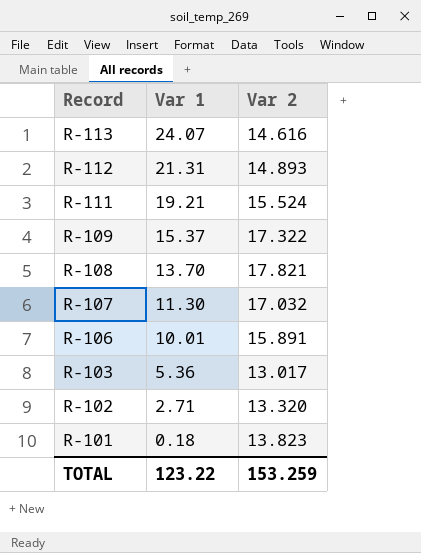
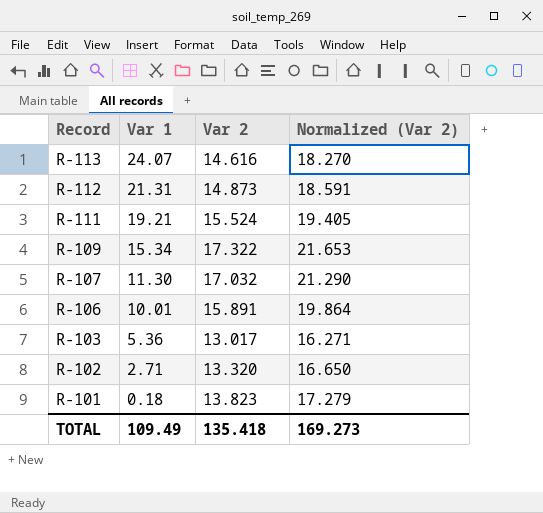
column Normalized (Var 2) | formula: none -> [Var 2] * 1.25
row R-108: 13.70 | 17.821 -> none
R-112 | Var 2: 14.893 -> 14.873
R-109 | Var 1: 15.37 -> 15.34
TOTAL | Var 1: 123.22 -> 109.49
TOTAL | Var 2: 153.259 -> 135.418

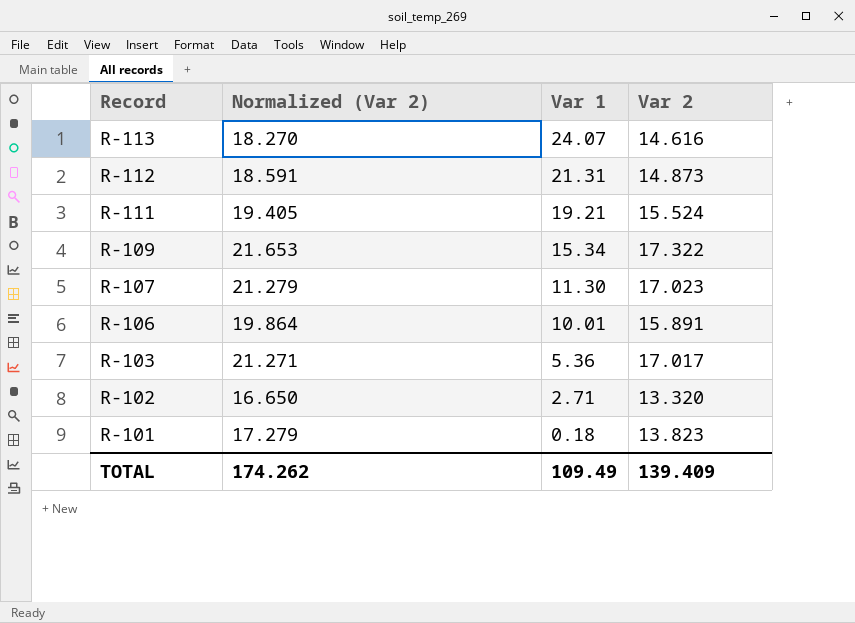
column Normalized (Var 2) | position: 4 -> 2
R-107 | Normalized (Var 2): 21.290 -> 21.279
R-107 | Var 2: 17.032 -> 17.023
R-103 | Normalized (Var 2): 16.271 -> 21.271
R-103 | Var 2: 13.017 -> 17.017
TOTAL | Normalized (Var 2): 169.273 -> 174.262
TOTAL | Var 2: 135.418 -> 139.409

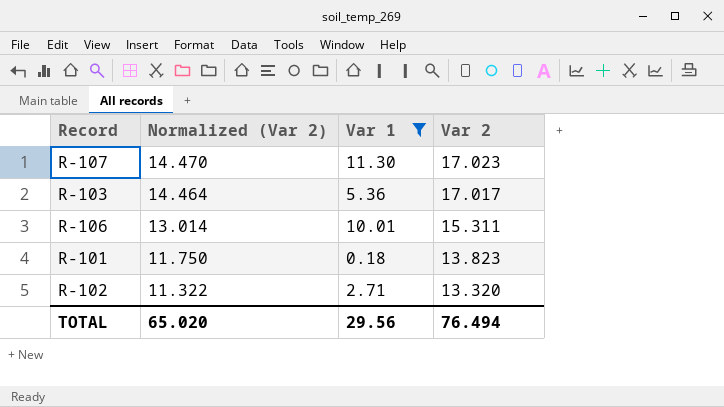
filter: none -> Var 1 <= 11.30
row order: Record descending -> Normalized (Var 2) descending
column Normalized (Var 2) | formula: [Var 2] * 1.25 -> [Var 2] * 0.85
R-106 | Var 2: 15.891 -> 15.311
TOTAL | Normalized (Var 2): 174.262 -> 65.020
TOTAL | Var 1: 109.49 -> 29.56
TOTAL | Var 2: 139.409 -> 76.494

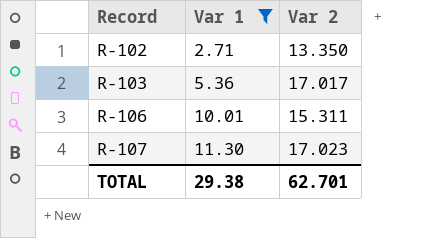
row order: Normalized (Var 2) descending -> Record ascending
column Normalized (Var 2) | formula: [Var 2] * 0.85 -> none
row R-101: 11.750 | 0.18 | 13.823 -> none
R-102 | Var 2: 13.320 -> 13.350
TOTAL | Var 1: 29.56 -> 29.38
TOTAL | Var 2: 76.494 -> 62.701

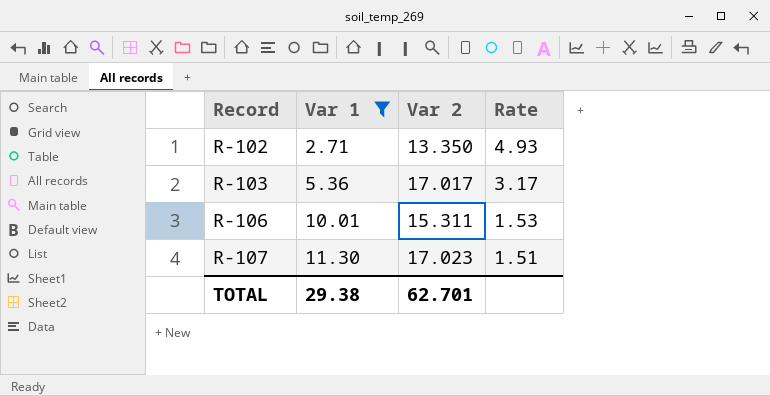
column Rate | formula: none -> [Var 2] / [Var 1]

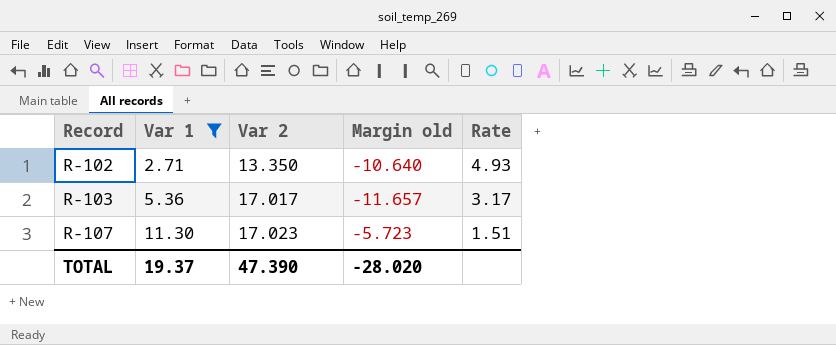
column Margin old | formula: none -> [Var 1] - [Var 2]
row R-106: 10.01 | 15.311 | 1.53 -> none
TOTAL | Var 1: 29.38 -> 19.37
TOTAL | Var 2: 62.701 -> 47.390

